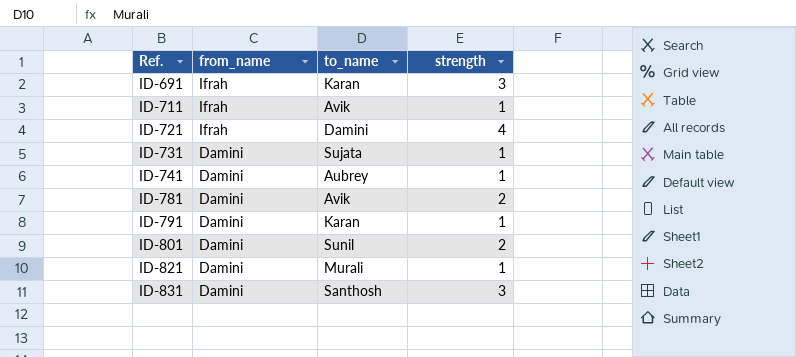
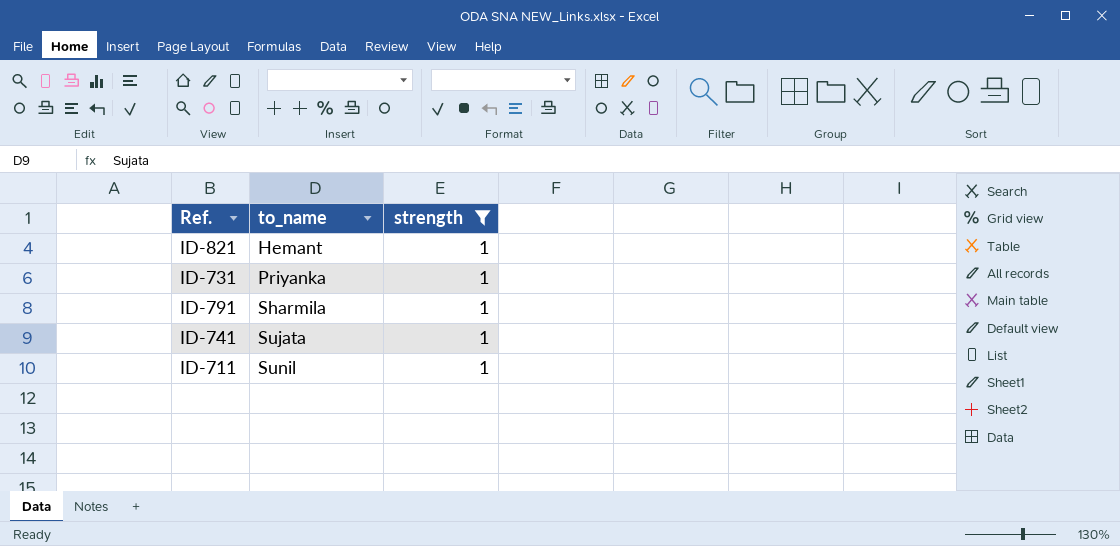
filter: none -> strength = 1
row order: Ref. ascending -> to_name ascending
column from_name | position: 2 -> none
ID-821 | to_name: Murali -> Hemant
ID-731 | to_name: Sujata -> Priyanka
ID-791 | to_name: Karan -> Sharmila
ID-741 | to_name: Aubrey -> Sujata
ID-711 | to_name: Avik -> Sunil

